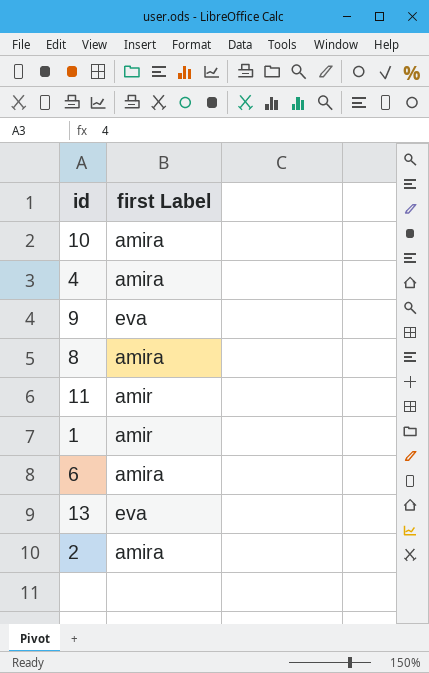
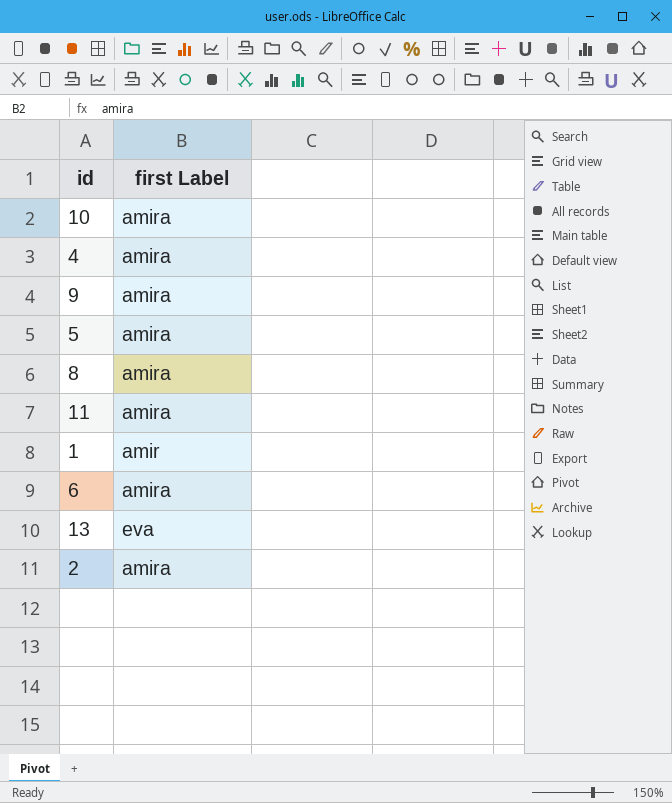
9 | first Label: eva -> amira
row 5: none -> amira
11 | first Label: amir -> amira

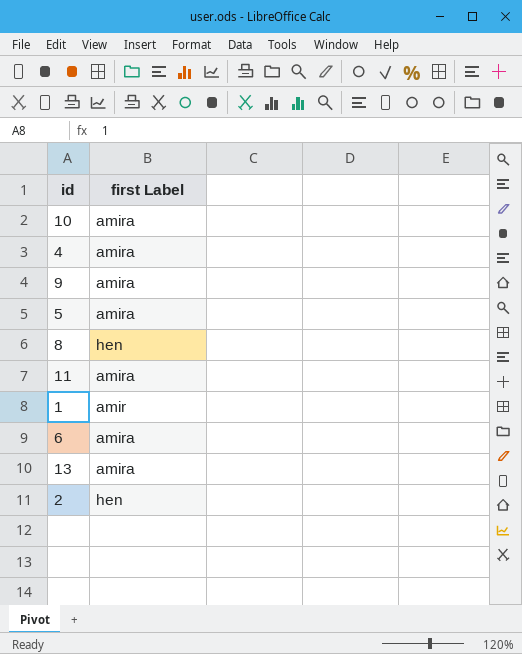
8 | first Label: amira -> hen
13 | first Label: eva -> amira
2 | first Label: amira -> hen

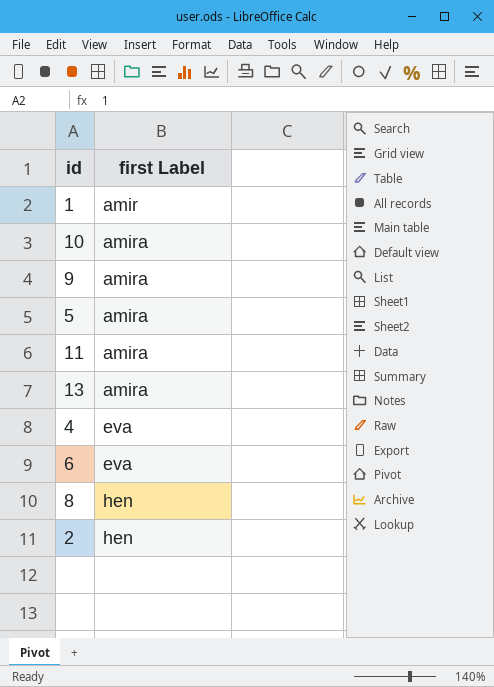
row order: none -> first Label ascending
4 | first Label: amira -> eva
6 | first Label: amira -> eva

